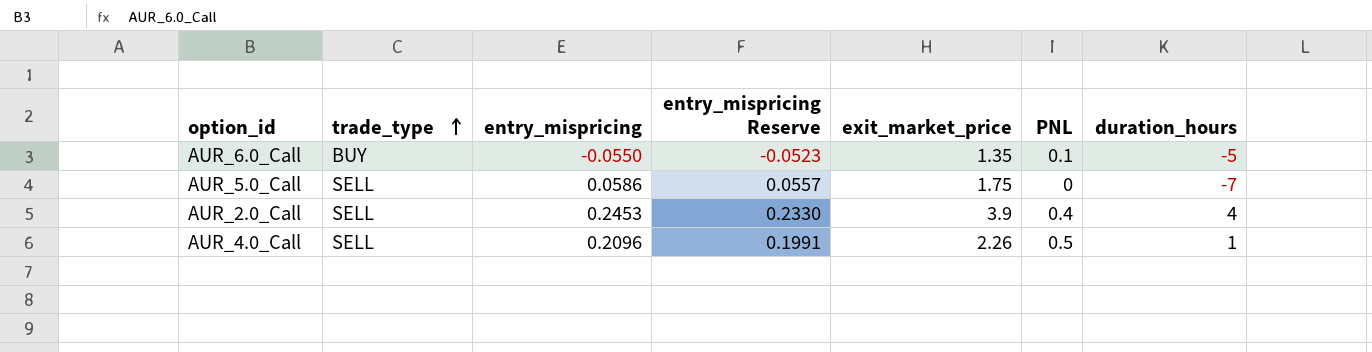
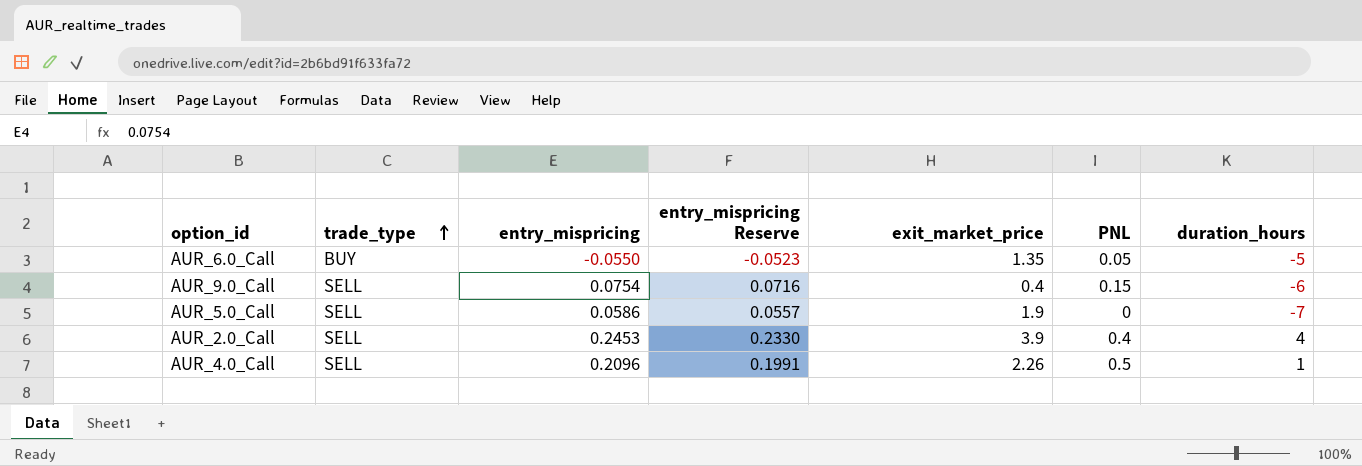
AUR_6.0_Call | PNL: 0.1 -> 0.05
row AUR_9.0_Call: none -> SELL | 0.0754 | 0.0716 | 0.4 | 0.15 | -6
AUR_5.0_Call | exit_market_price: 1.75 -> 1.9

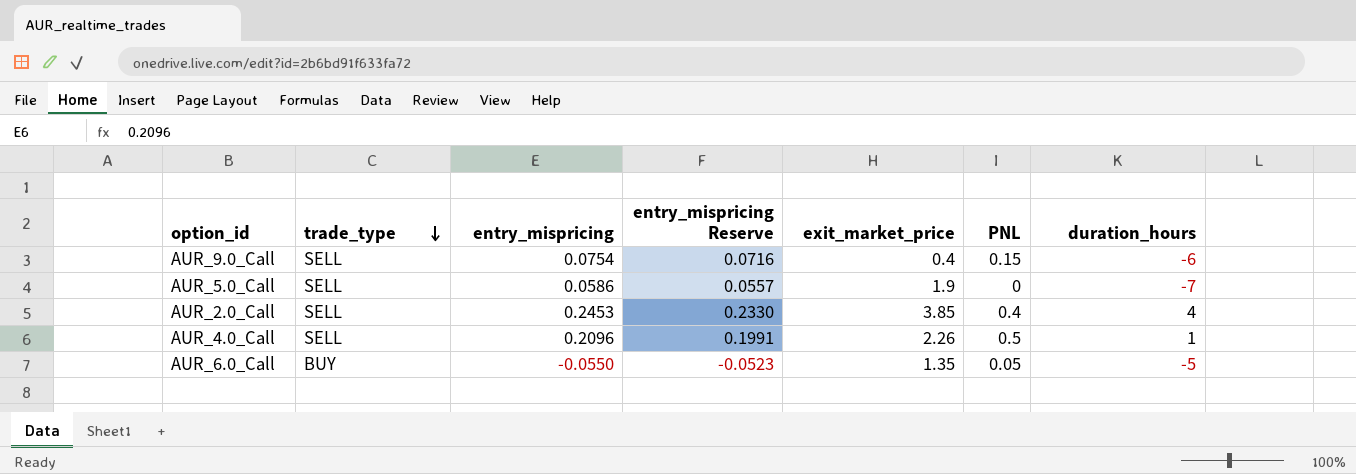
row order: trade_type ascending -> trade_type descending
AUR_2.0_Call | exit_market_price: 3.9 -> 3.85

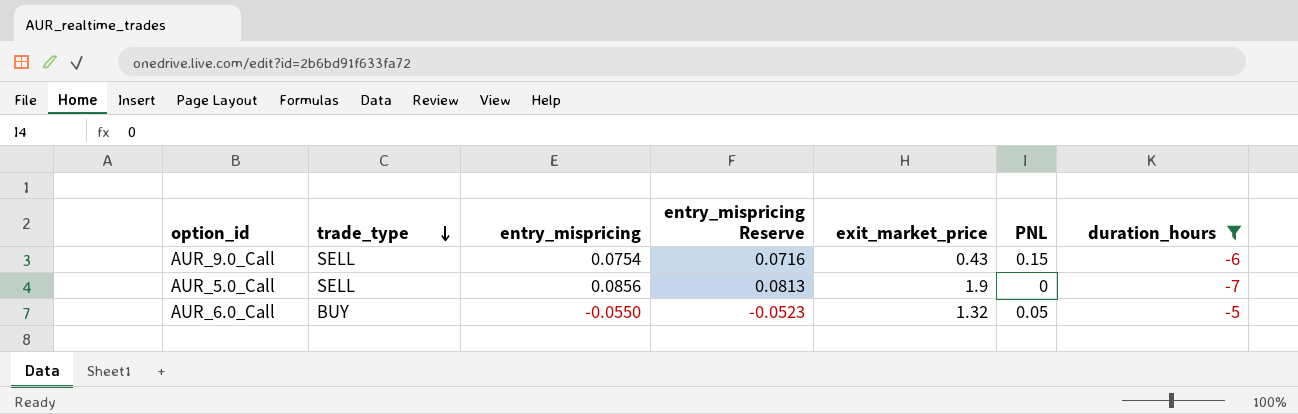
filter: none -> duration_hours <= -5
AUR_9.0_Call | exit_market_price: 0.4 -> 0.43
AUR_5.0_Call | entry_mispricing: 0.0586 -> 0.0856
AUR_5.0_Call | entry_mispricing Reserve: 0.0557 -> 0.0813
AUR_6.0_Call | exit_market_price: 1.35 -> 1.32

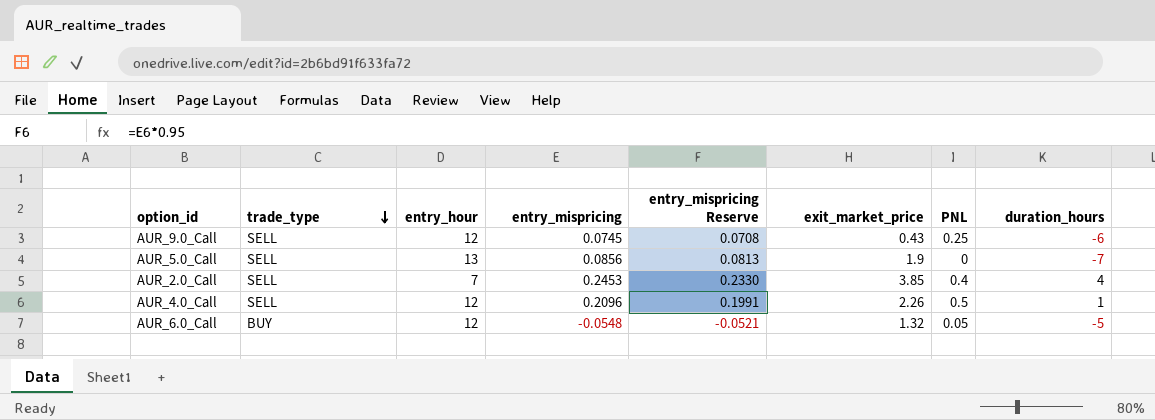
filter: duration_hours <= -5 -> none
column entry_hour | position: none -> 3
AUR_9.0_Call | entry_mispricing: 0.0754 -> 0.0745
AUR_9.0_Call | entry_mispricing Reserve: 0.0716 -> 0.0708
AUR_9.0_Call | PNL: 0.15 -> 0.25
AUR_6.0_Call | entry_mispricing: -0.0550 -> -0.0548
AUR_6.0_Call | entry_mispricing Reserve: -0.0523 -> -0.0521

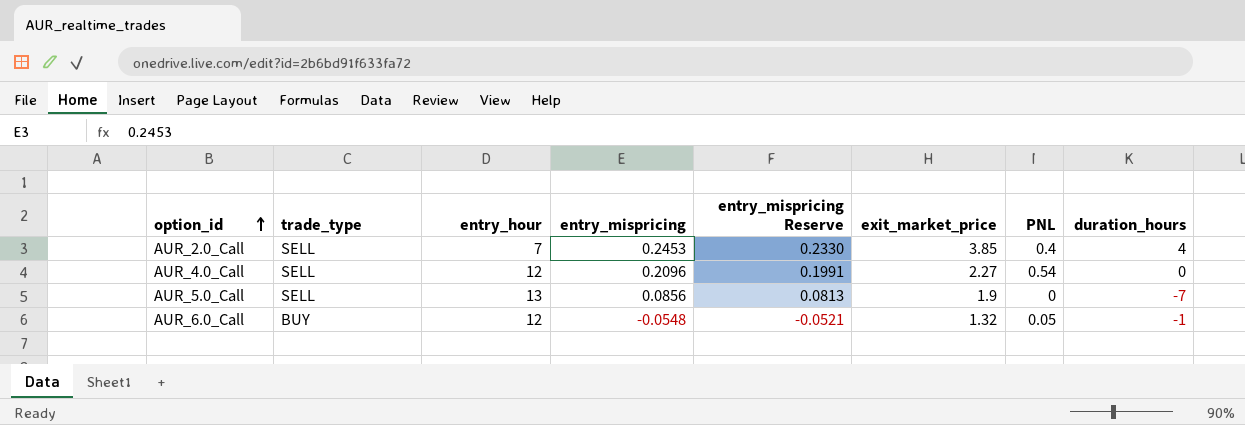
row order: trade_type descending -> option_id ascending
row AUR_9.0_Call: SELL | 12 | 0.0745 | 0.0708 | 0.43 | 0.25 | -6 -> none
AUR_4.0_Call | exit_market_price: 2.26 -> 2.27
AUR_4.0_Call | PNL: 0.5 -> 0.54
AUR_4.0_Call | duration_hours: 1 -> 0
AUR_6.0_Call | duration_hours: -5 -> -1

